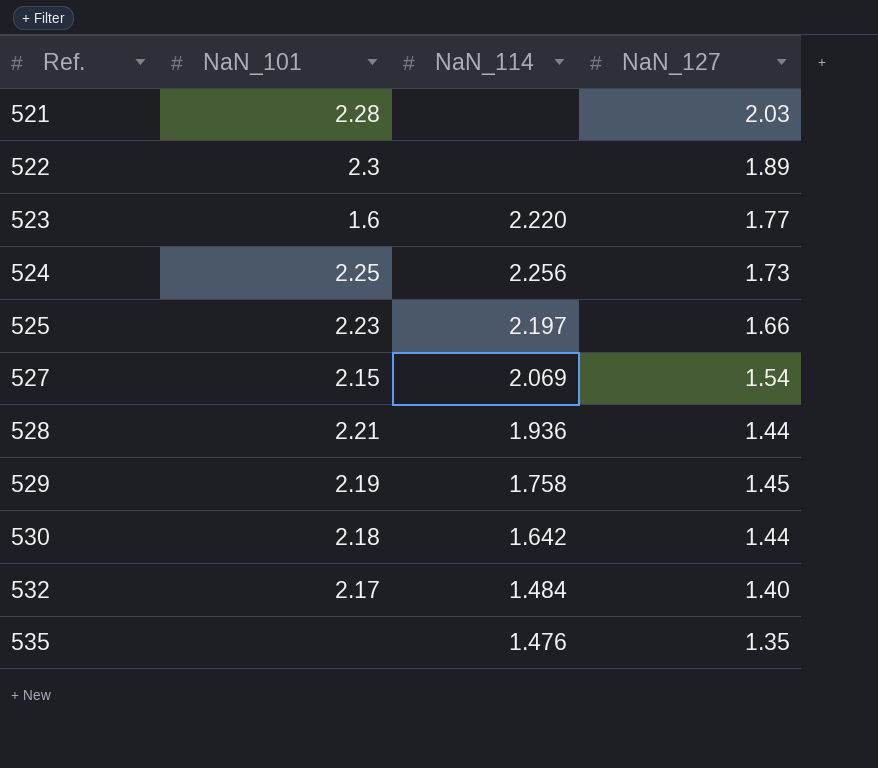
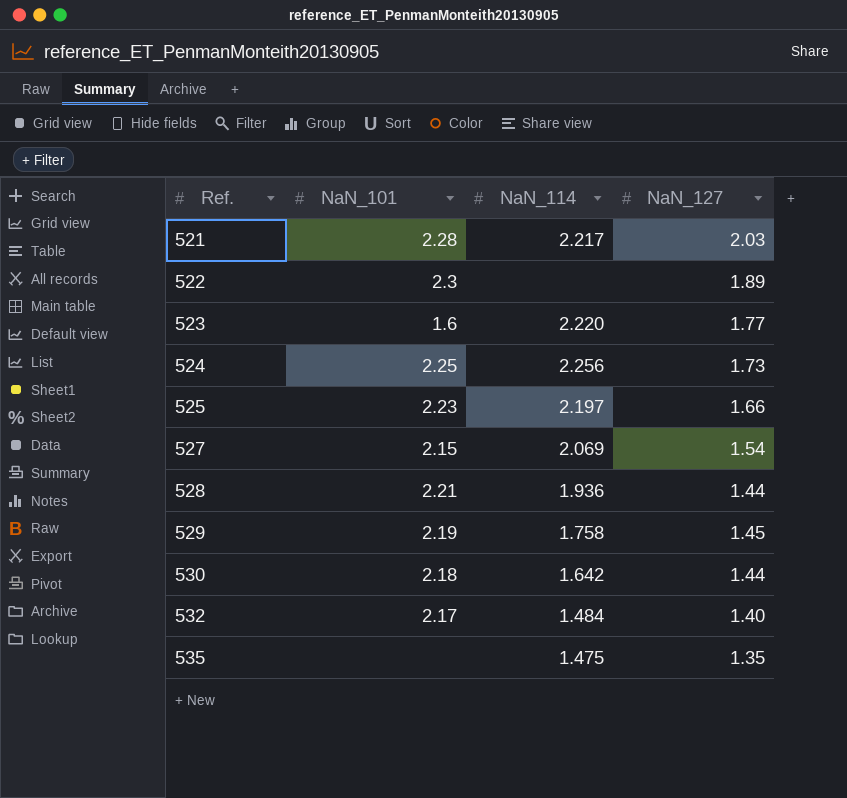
521 | NaN_114: none -> 2.217
535 | NaN_114: 1.476 -> 1.475

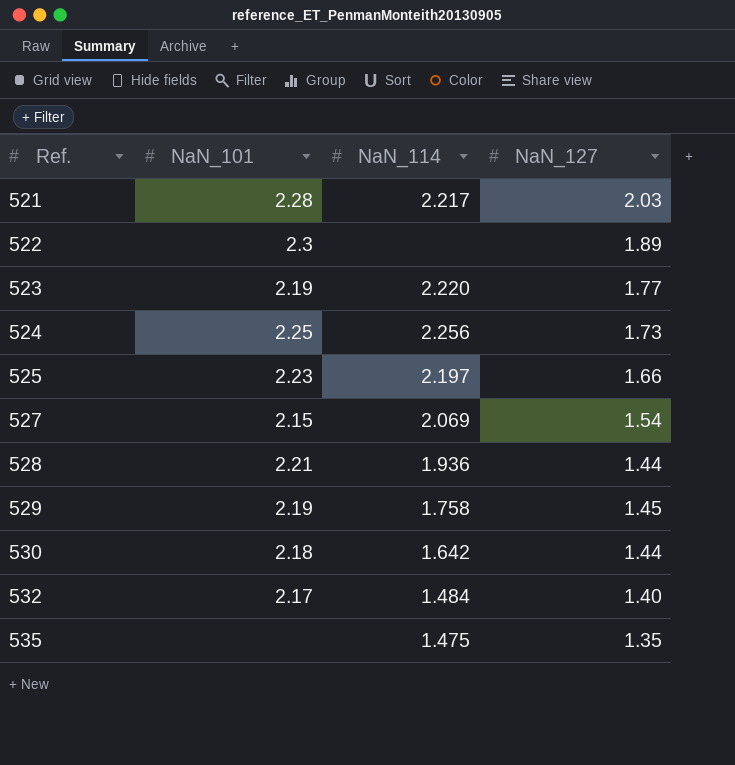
523 | NaN_101: 1.6 -> 2.19

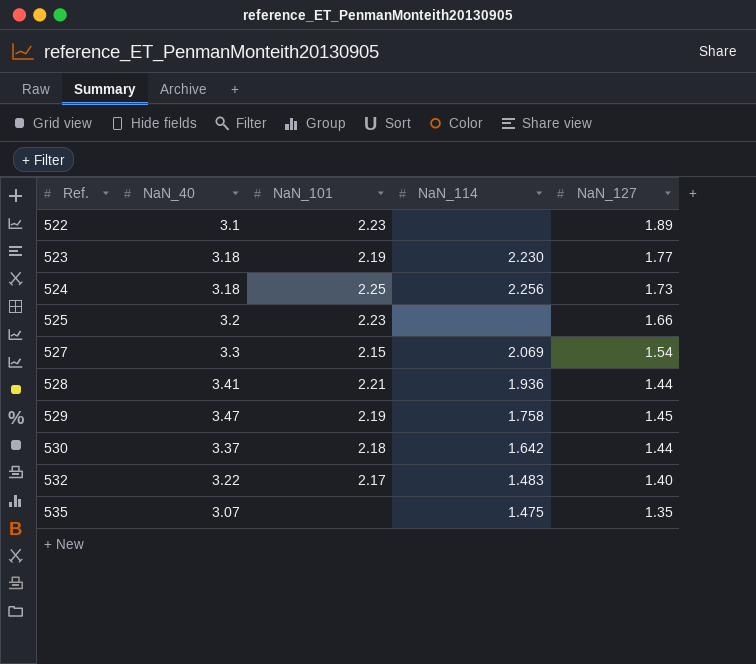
column NaN_40 | position: none -> 2
row 521: 2.28 | 2.217 | 2.03 -> none
522 | NaN_101: 2.3 -> 2.23
523 | NaN_114: 2.220 -> 2.230
525 | NaN_114: 2.197 -> none
532 | NaN_114: 1.484 -> 1.483

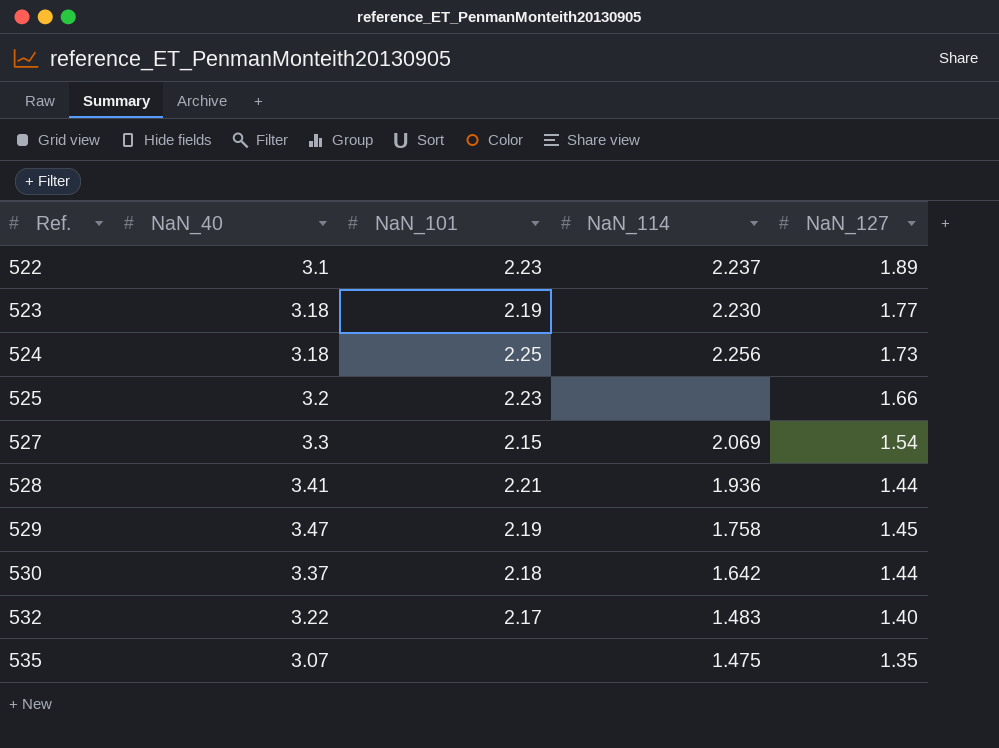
522 | NaN_114: none -> 2.237

